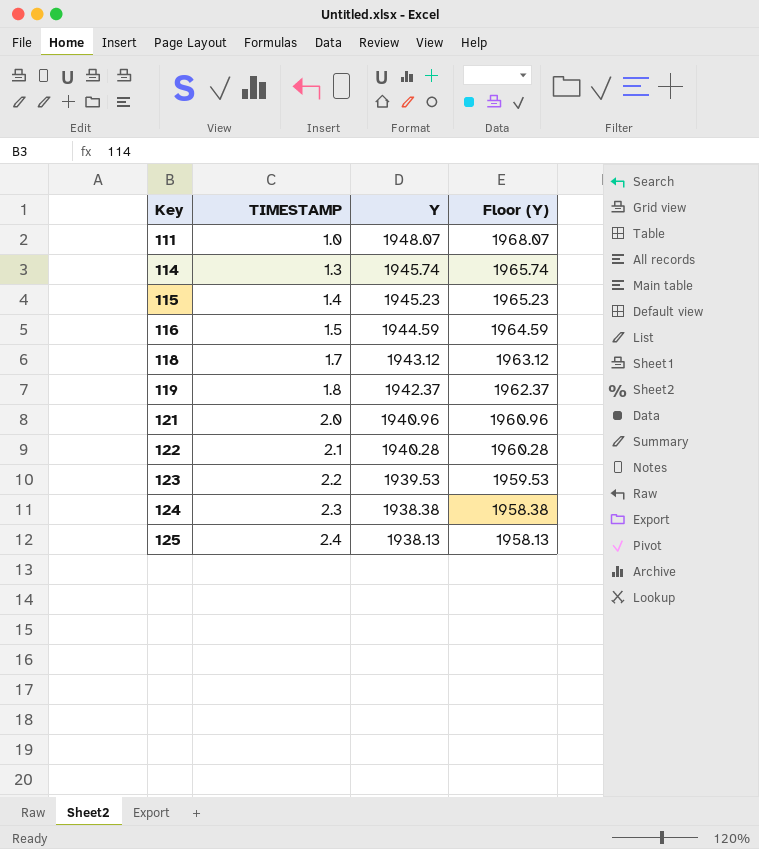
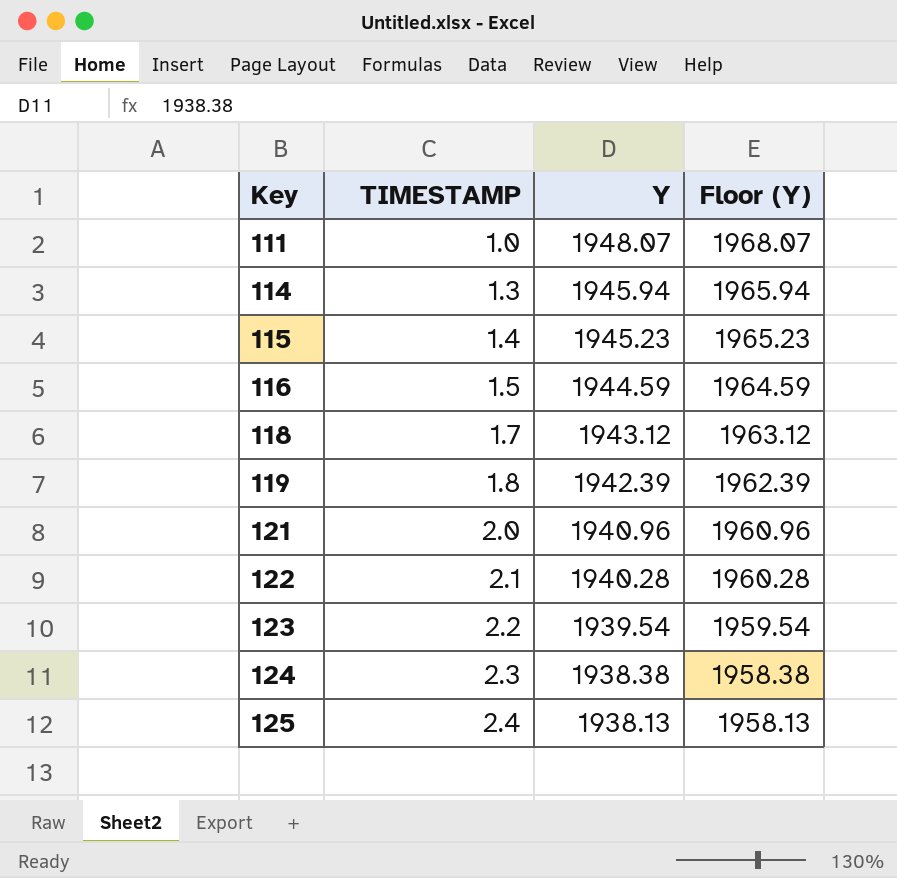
114 | Y: 1945.74 -> 1945.94
114 | Floor (Y): 1965.74 -> 1965.94
119 | Y: 1942.37 -> 1942.39
119 | Floor (Y): 1962.37 -> 1962.39
123 | Y: 1939.53 -> 1939.54
123 | Floor (Y): 1959.53 -> 1959.54

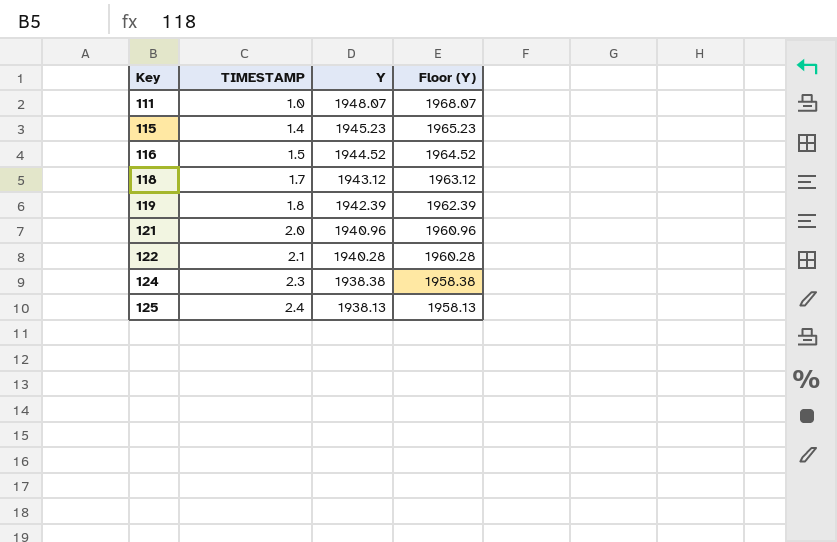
row 114: 1.3 | 1945.94 | 1965.94 -> none
row 123: 2.2 | 1939.54 | 1959.54 -> none
116 | Y: 1944.59 -> 1944.52
116 | Floor (Y): 1964.59 -> 1964.52

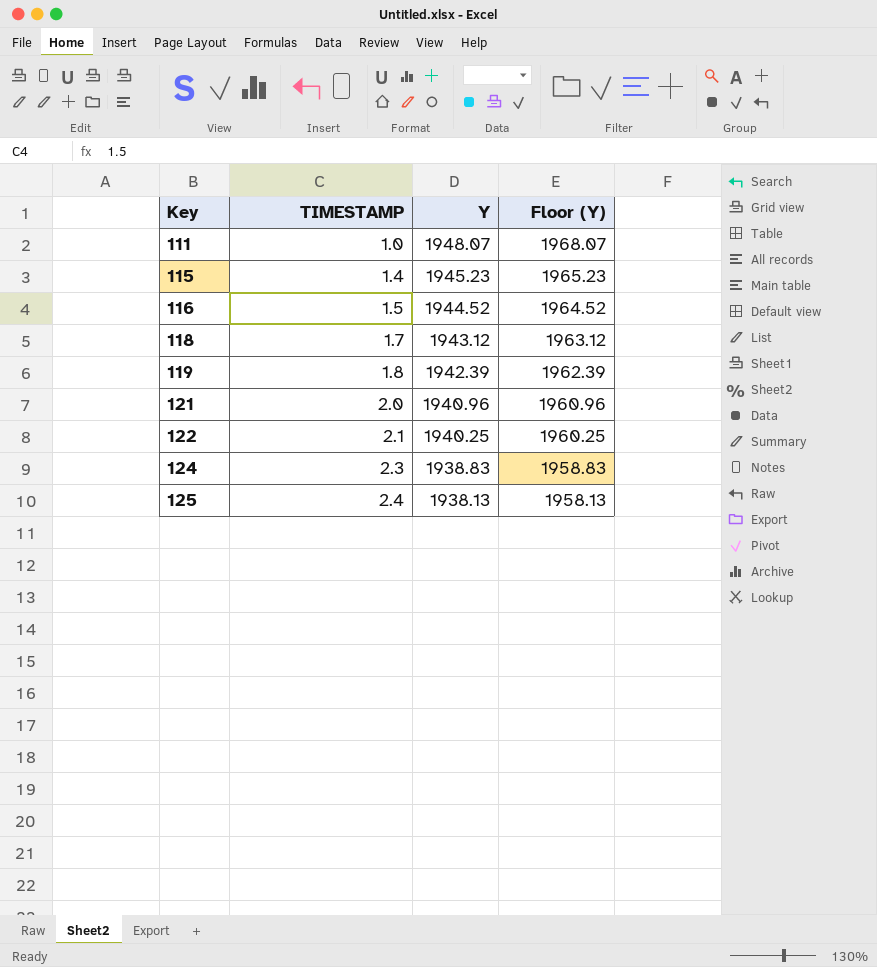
122 | Y: 1940.28 -> 1940.25
122 | Floor (Y): 1960.28 -> 1960.25
124 | Y: 1938.38 -> 1938.83
124 | Floor (Y): 1958.38 -> 1958.83

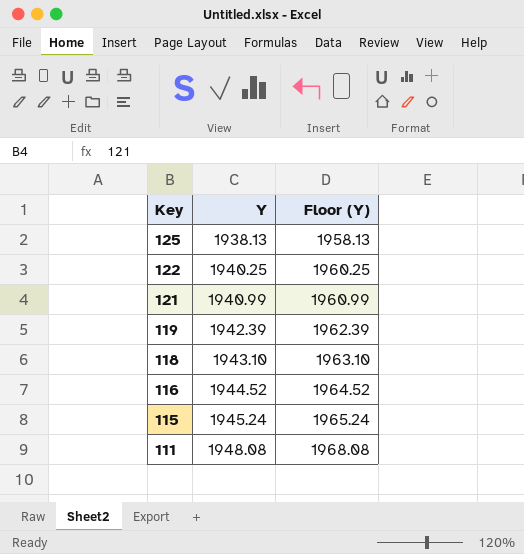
row order: Key ascending -> Key descending
column TIMESTAMP | position: 2 -> none
row 124: 2.3 | 1938.83 | 1958.83 -> none
121 | Y: 1940.96 -> 1940.99
121 | Floor (Y): 1960.96 -> 1960.99
118 | Y: 1943.12 -> 1943.10
118 | Floor (Y): 1963.12 -> 1963.10
115 | Y: 1945.23 -> 1945.24
115 | Floor (Y): 1965.23 -> 1965.24
111 | Y: 1948.07 -> 1948.08
111 | Floor (Y): 1968.07 -> 1968.08

